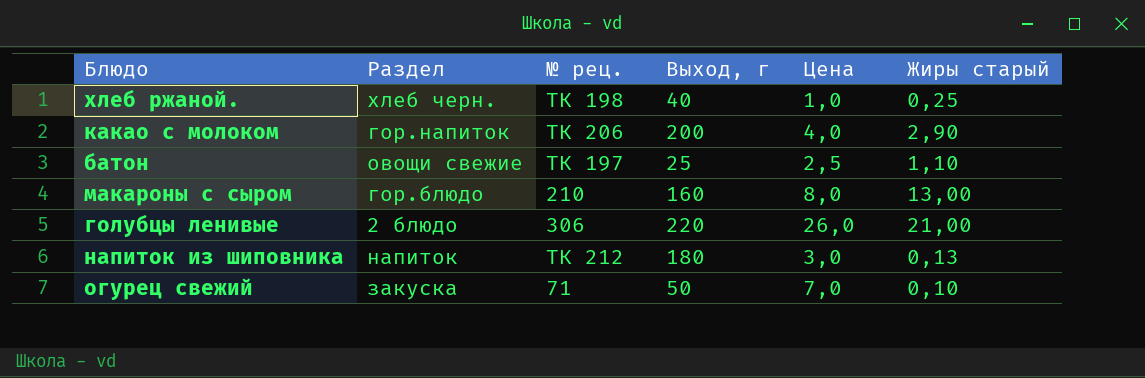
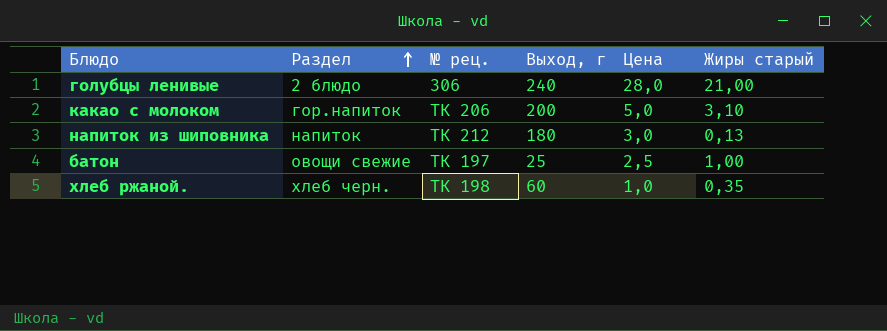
row order: none -> Раздел ascending
row макароны с сыром: гор.блюдо | 210 | 160 | 8,0 | 13,00 -> none
row огурец свежий: закуска | 71 | 50 | 7,0 | 0,10 -> none
голубцы ленивые | Выход, г: 220 -> 240
голубцы ленивые | Цена: 26,0 -> 28,0
какао с молоком | Цена: 4,0 -> 5,0
какао с молоком | Жиры старый: 2,90 -> 3,10
батон | Жиры старый: 1,10 -> 1,00
хлеб ржаной. | Выход, г: 40 -> 60
хлеб ржаной. | Жиры старый: 0,25 -> 0,35

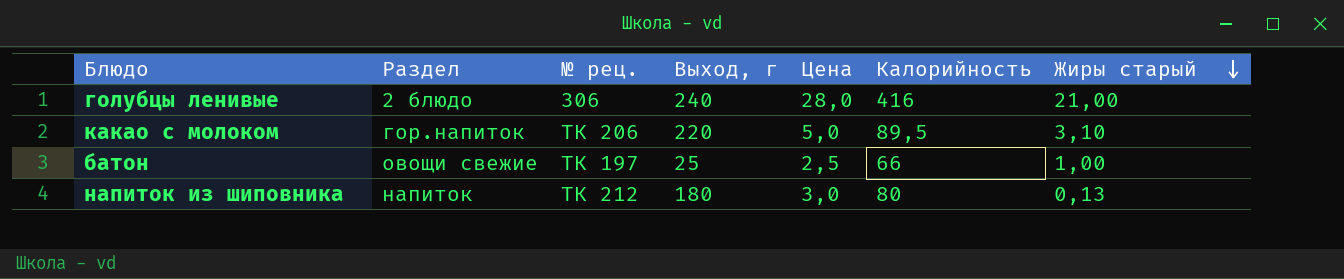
row order: Раздел ascending -> Жиры старый descending
column Калорийность | position: none -> 6
row хлеб ржаной.: хлеб черн. | ТК 198 | 60 | 1,0 | 0,35 -> none
какао с молоком | Выход, г: 200 -> 220

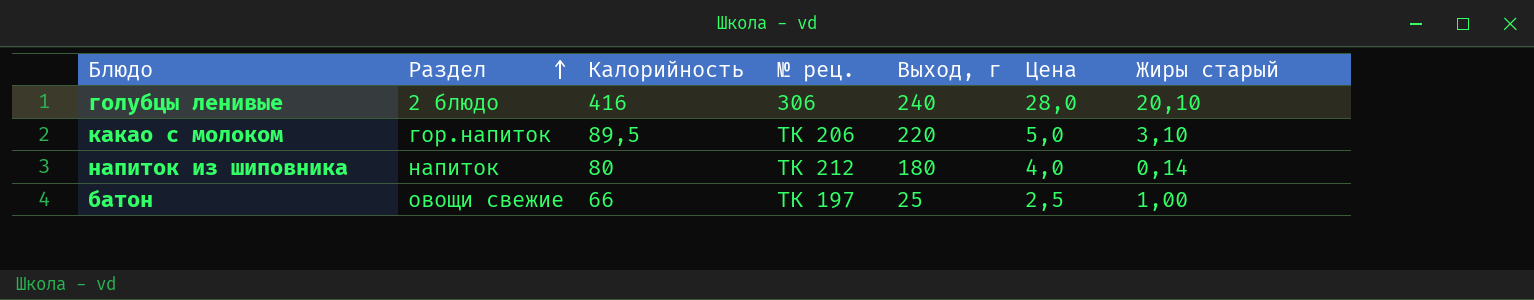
row order: Жиры старый descending -> Раздел ascending
column Калорийность | position: 6 -> 3
голубцы ленивые | Жиры старый: 21,00 -> 20,10
напиток из шиповника | Цена: 3,0 -> 4,0
напиток из шиповника | Жиры старый: 0,13 -> 0,14

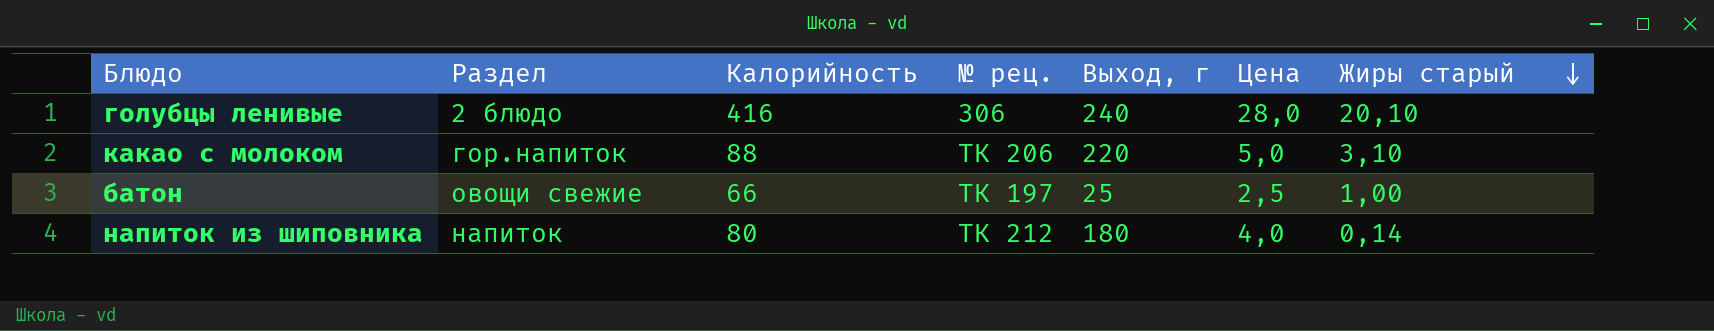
row order: Раздел ascending -> Жиры старый descending
какао с молоком | Калорийность: 89,5 -> 88

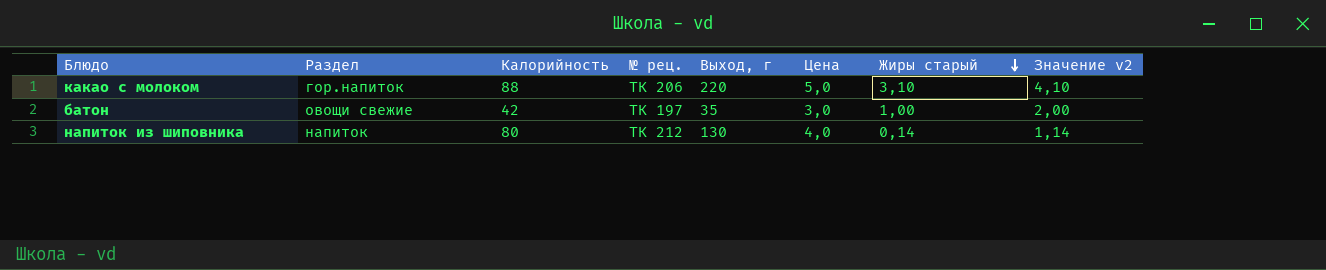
column Значение v2 | formula: none -> [Жиры старый] + 1
row голубцы ленивые: 2 блюдо | 416 | 306 | 240 | 28,0 | 20,10 -> none
батон | Калорийность: 66 -> 42
батон | Выход, г: 25 -> 35
батон | Цена: 2,5 -> 3,0
напиток из шиповника | Выход, г: 180 -> 130

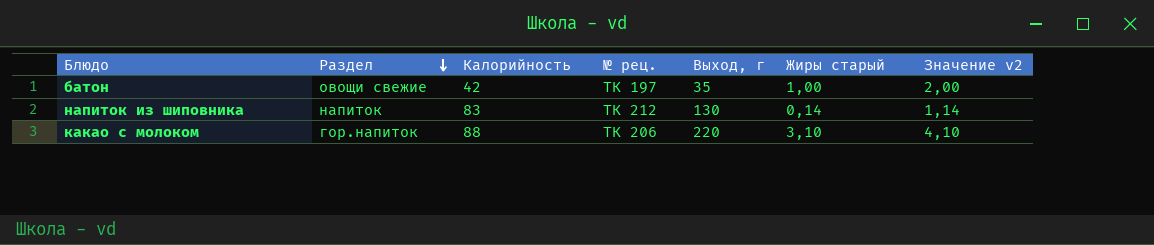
row order: Жиры старый descending -> Раздел descending
column Цена | position: 6 -> none
напиток из шиповника | Калорийность: 80 -> 83

